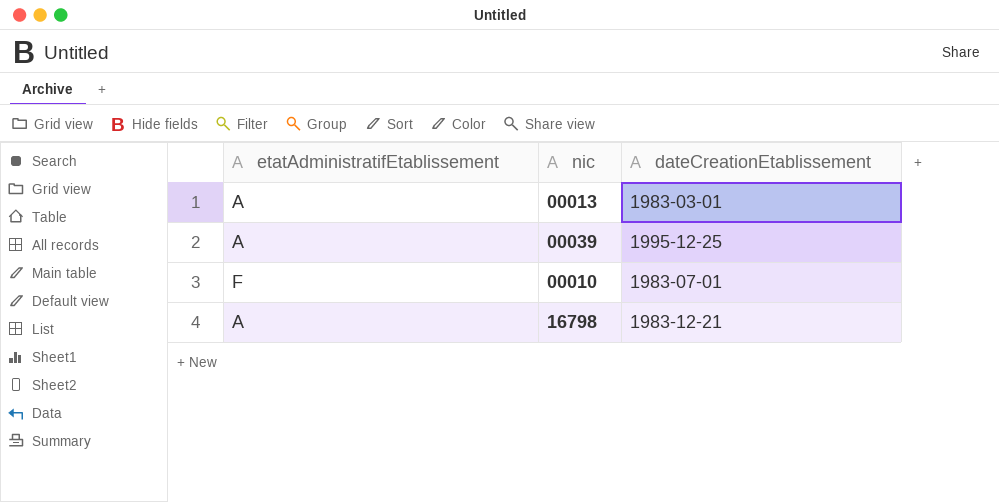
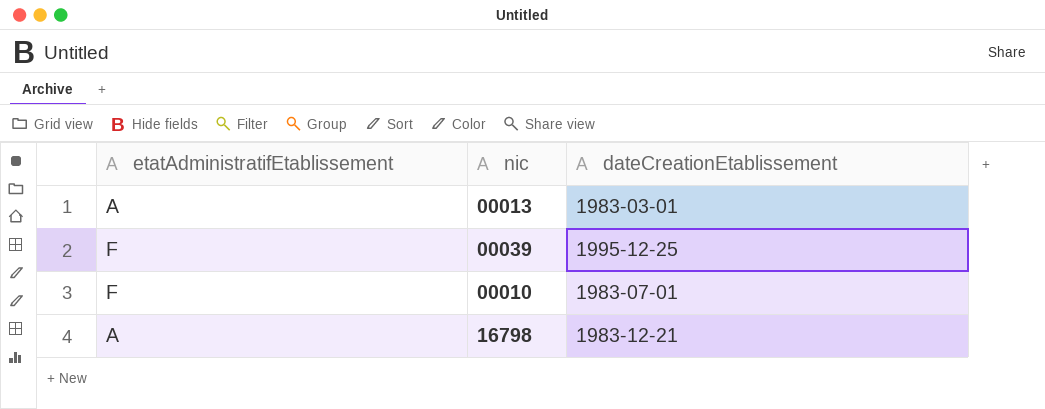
00039 | etatAdministratifEtablissement: A -> F

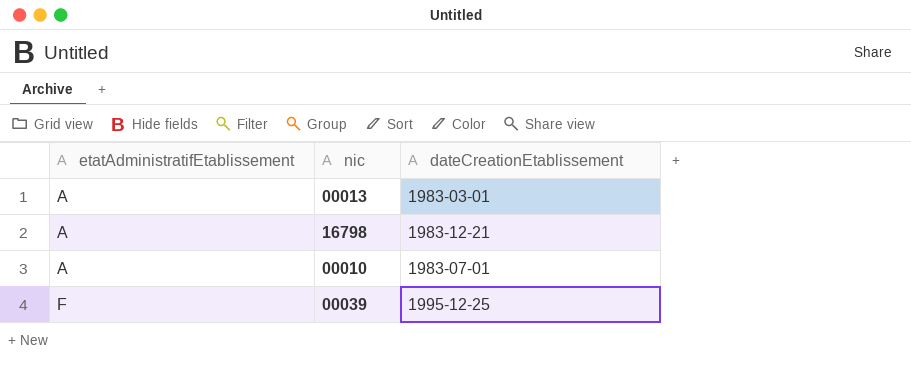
row order: none -> etatAdministratifEtablissement ascending
00010 | etatAdministratifEtablissement: F -> A

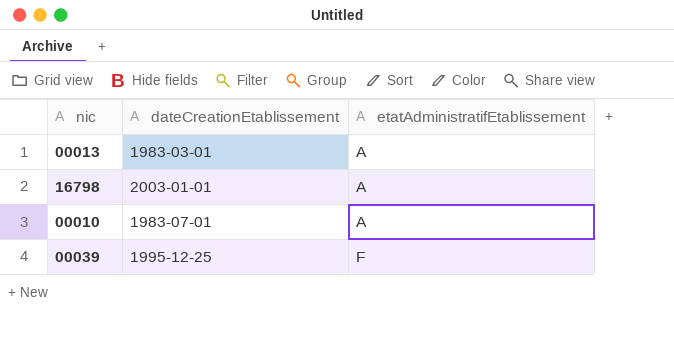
column etatAdministratifEtablissement | position: 1 -> 3
16798 | dateCreationEtablissement: 1983-12-21 -> 2003-01-01

